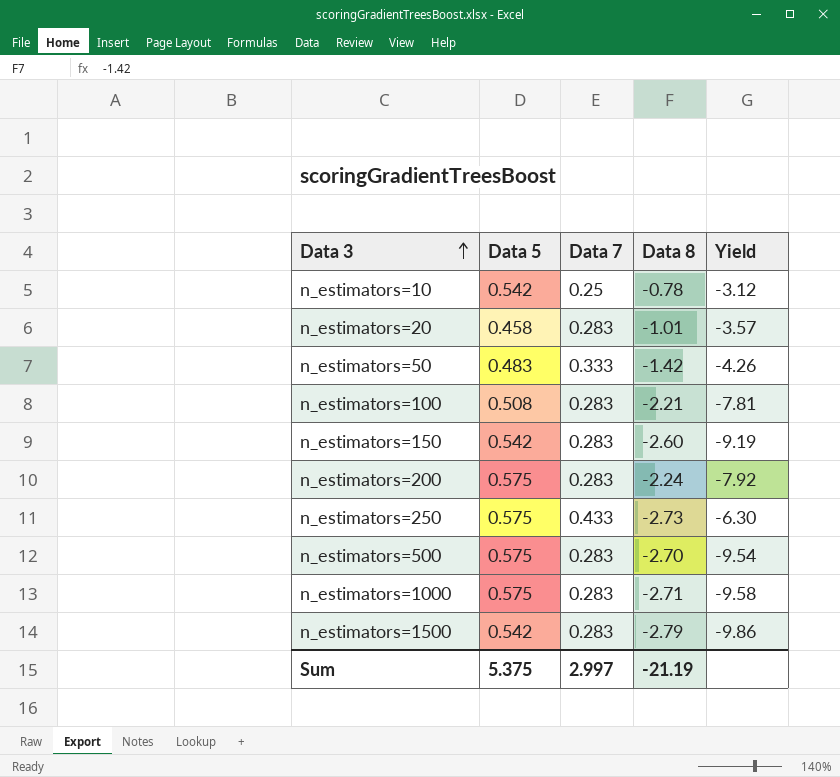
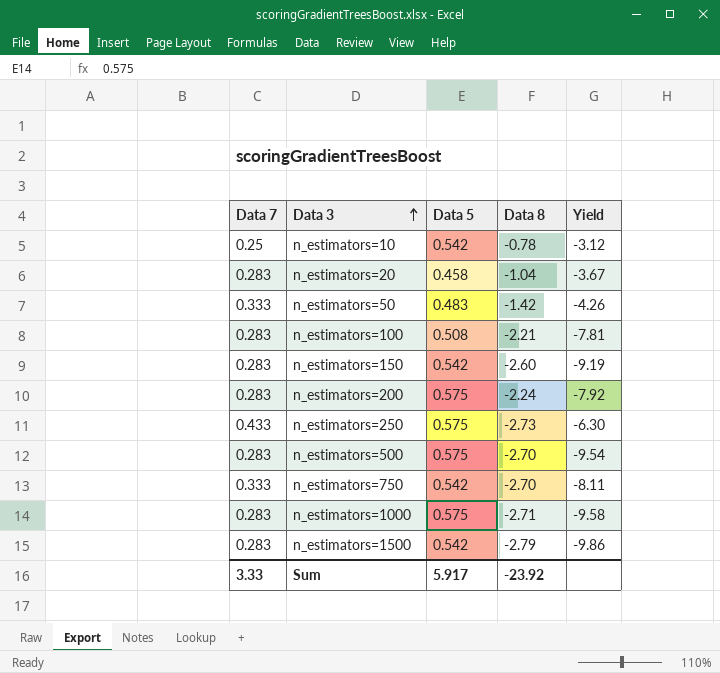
column Data 7 | position: 3 -> 1
n_estimators=20 | Data 8: -1.01 -> -1.04
n_estimators=20 | Yield: -3.57 -> -3.67
row n_estimators=750: none -> 0.333 | 0.542 | -2.70 | -8.11
Sum | Data 7: 2.997 -> 3.33
Sum | Data 5: 5.375 -> 5.917
Sum | Data 8: -21.19 -> -23.92

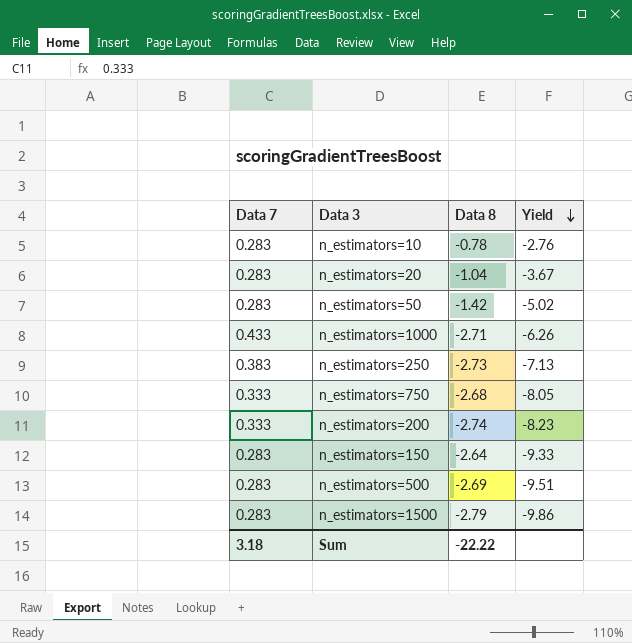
row order: Data 3 ascending -> Yield descending
column Data 5 | position: 3 -> none
row n_estimators=100: 0.283 | 0.508 | -2.21 | -7.81 -> none
n_estimators=10 | Data 7: 0.25 -> 0.283
n_estimators=10 | Yield: -3.12 -> -2.76
n_estimators=50 | Data 7: 0.333 -> 0.283
n_estimators=50 | Yield: -4.26 -> -5.02
n_estimators=1000 | Data 7: 0.283 -> 0.433
n_estimators=1000 | Yield: -9.58 -> -6.26
n_estimators=250 | Data 7: 0.433 -> 0.383
n_estimators=250 | Yield: -6.30 -> -7.13
n_estimators=750 | Data 8: -2.70 -> -2.68
n_estimators=750 | Yield: -8.11 -> -8.05
n_estimators=200 | Data 7: 0.283 -> 0.333
n_estimators=200 | Data 8: -2.24 -> -2.74
n_estimators=200 | Yield: -7.92 -> -8.23
n_estimators=150 | Data 8: -2.60 -> -2.64
n_estimators=150 | Yield: -9.19 -> -9.33
n_estimators=500 | Data 8: -2.70 -> -2.69
n_estimators=500 | Yield: -9.54 -> -9.51
Sum | Data 7: 3.33 -> 3.18
Sum | Data 8: -23.92 -> -22.22

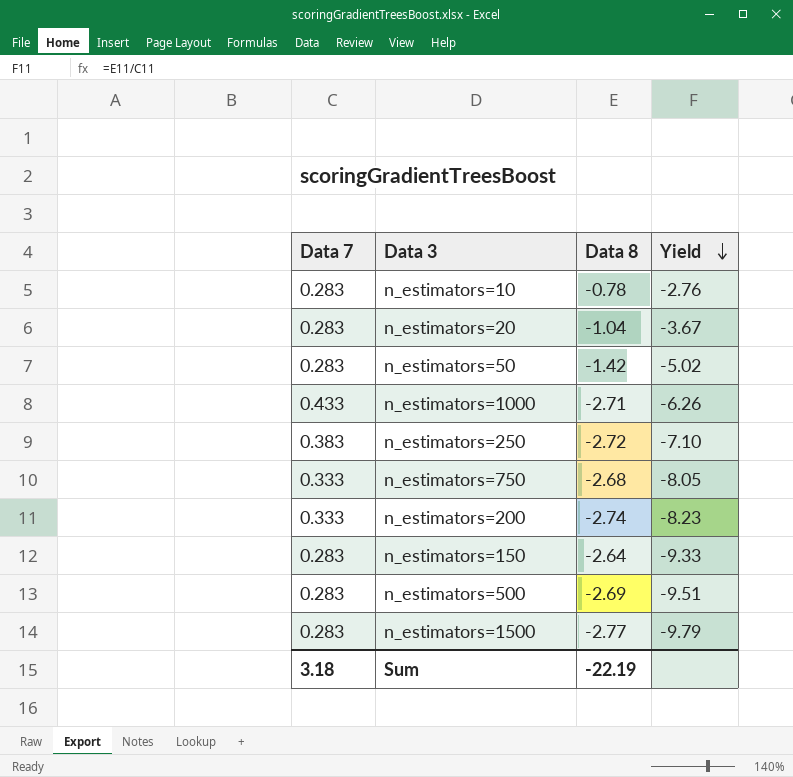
n_estimators=250 | Data 8: -2.73 -> -2.72
n_estimators=250 | Yield: -7.13 -> -7.10
n_estimators=1500 | Data 8: -2.79 -> -2.77
n_estimators=1500 | Yield: -9.86 -> -9.79
Sum | Data 8: -22.22 -> -22.19

